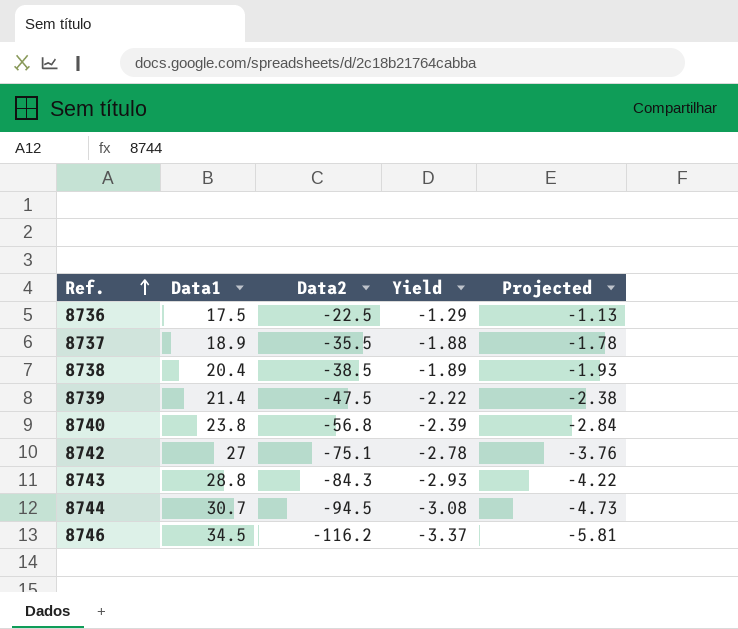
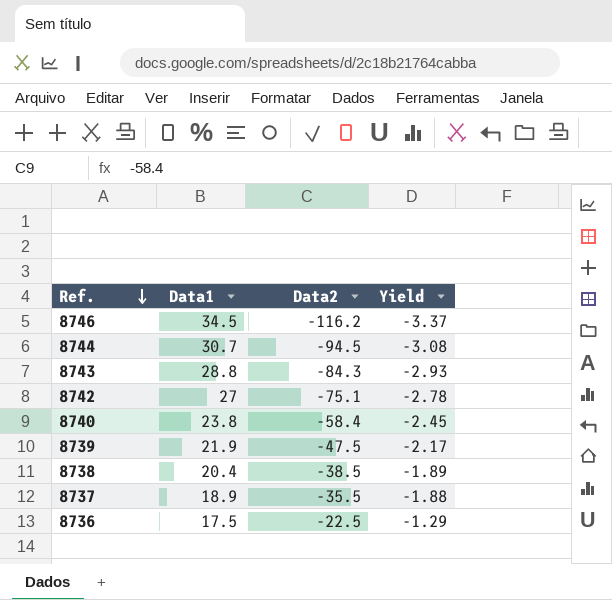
row order: Ref. ascending -> Ref. descending
column Projected | formula: [Data2] * 0.05 -> none
8740 | Data2: -56.8 -> -58.4
8740 | Yield: -2.39 -> -2.45
8739 | Data1: 21.4 -> 21.9
8739 | Yield: -2.22 -> -2.17

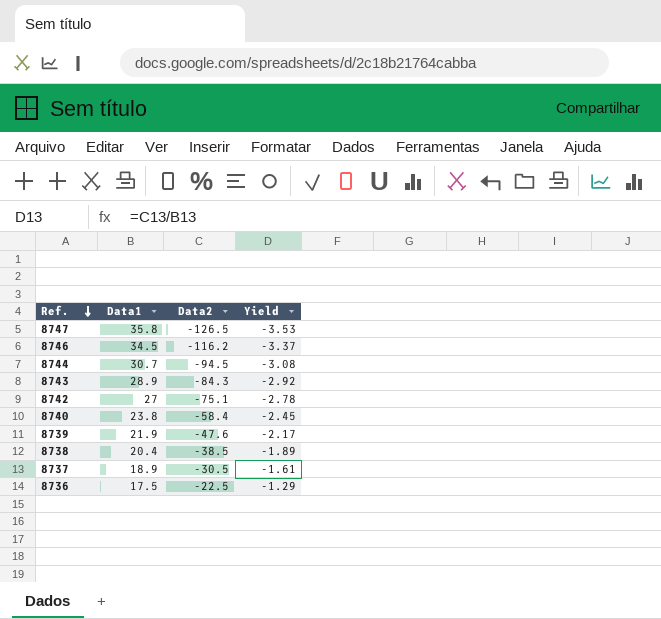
row 8747: none -> 35.8 | -126.5 | -3.53
8743 | Data1: 28.8 -> 28.9
8743 | Yield: -2.93 -> -2.92
8739 | Data2: -47.5 -> -47.6
8737 | Data2: -35.5 -> -30.5
8737 | Yield: -1.88 -> -1.61

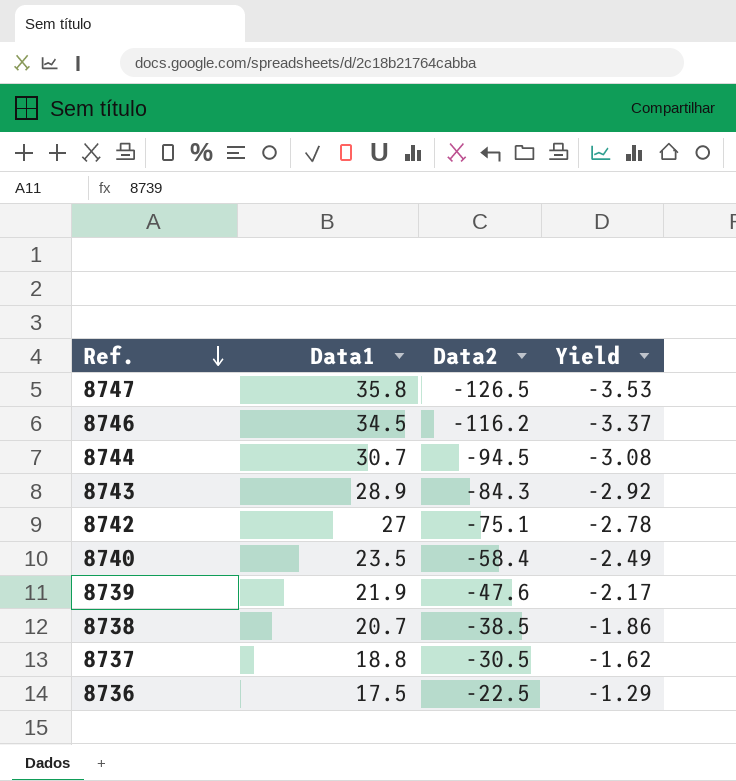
8740 | Data1: 23.8 -> 23.5
8740 | Yield: -2.45 -> -2.49
8738 | Data1: 20.4 -> 20.7
8738 | Yield: -1.89 -> -1.86
8737 | Data1: 18.9 -> 18.8
8737 | Yield: -1.61 -> -1.62

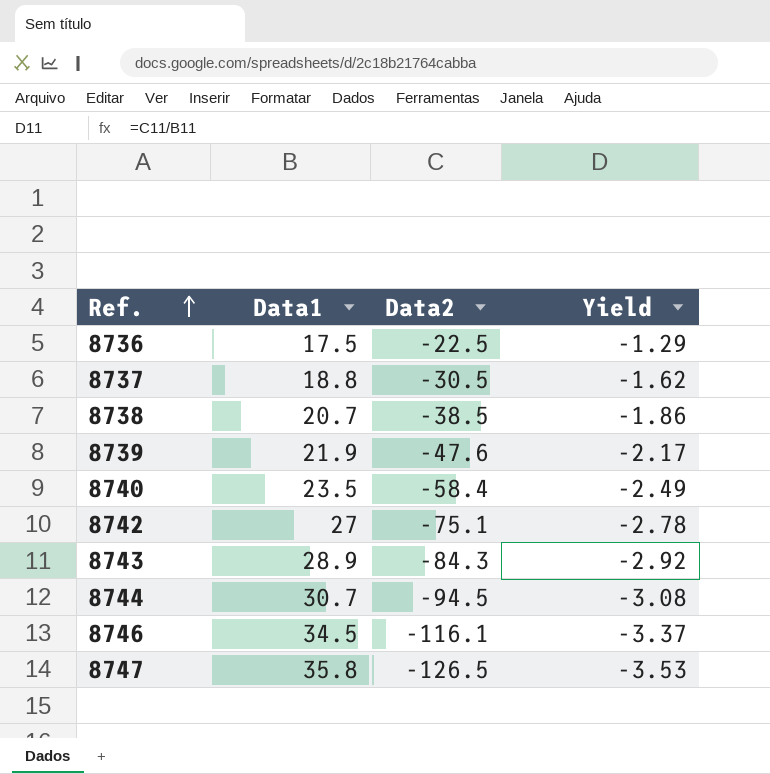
row order: Ref. descending -> Ref. ascending
8746 | Data2: -116.2 -> -116.1

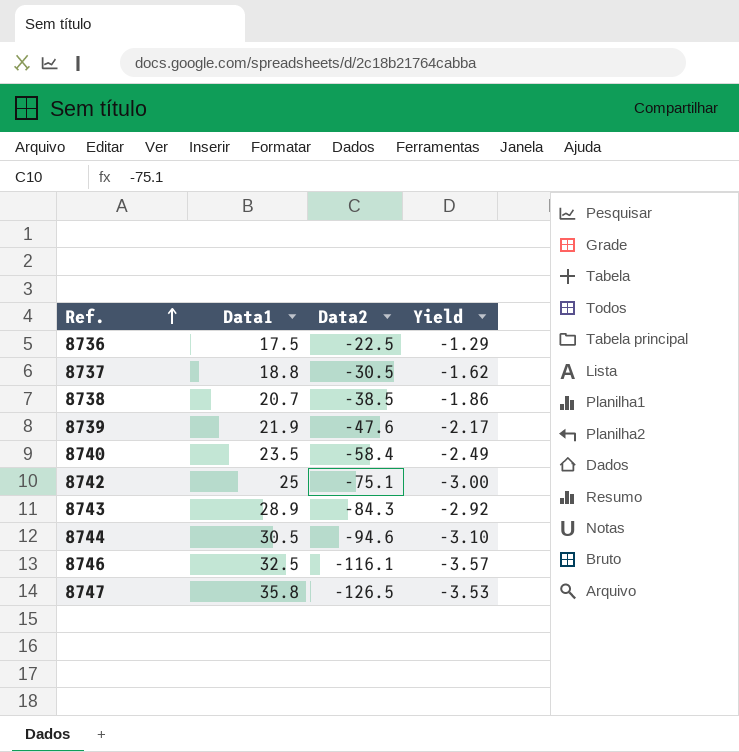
8742 | Data1: 27 -> 25
8742 | Yield: -2.78 -> -3.00
8744 | Data1: 30.7 -> 30.5
8744 | Data2: -94.5 -> -94.6
8744 | Yield: -3.08 -> -3.10
8746 | Data1: 34.5 -> 32.5
8746 | Yield: -3.37 -> -3.57

